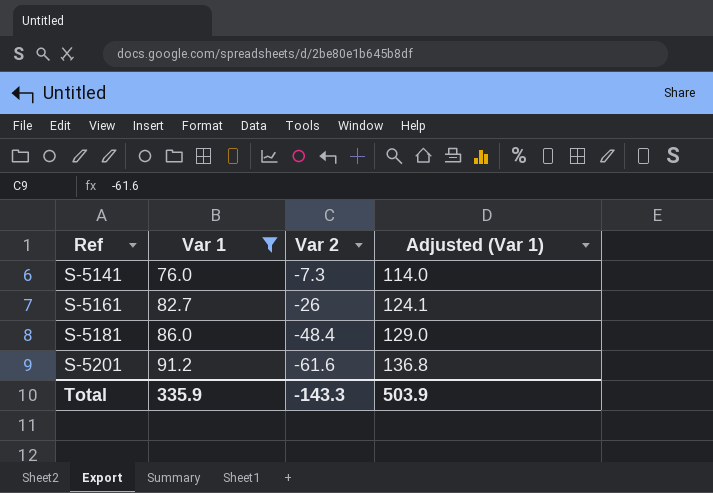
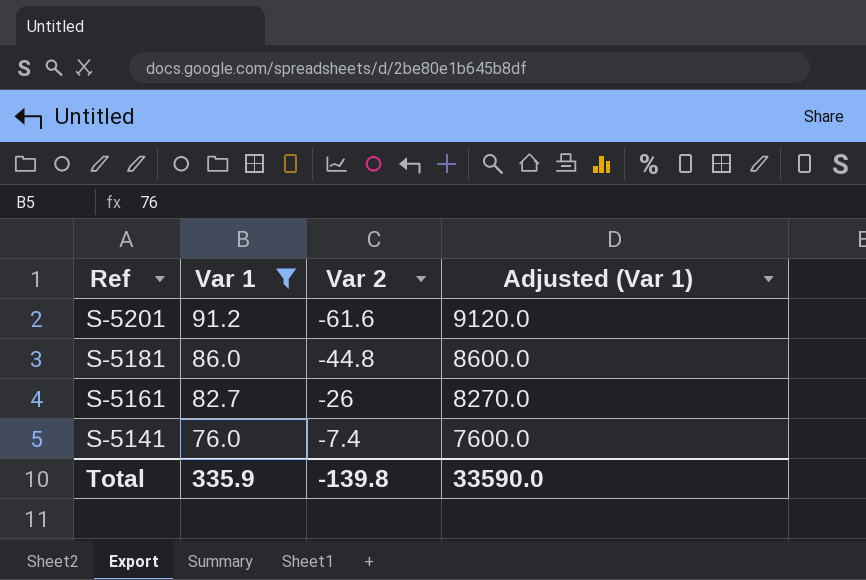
row order: Ref ascending -> Ref descending
column Adjusted (Var 1) | formula: [Var 1] * 1.5 -> [Var 1] * 100
S-5181 | Var 2: -48.4 -> -44.8
S-5141 | Var 2: -7.3 -> -7.4
Total | Var 2: -143.3 -> -139.8
Total | Adjusted (Var 1): 503.9 -> 33590.0

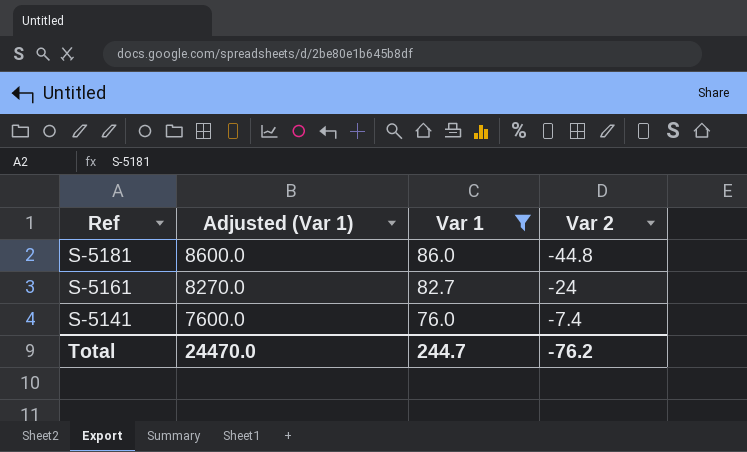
column Adjusted (Var 1) | position: 4 -> 2
row S-5201: 91.2 | -61.6 | 9120.0 -> none
S-5161 | Var 2: -26 -> -24
Total | Adjusted (Var 1): 33590.0 -> 24470.0
Total | Var 1: 335.9 -> 244.7
Total | Var 2: -139.8 -> -76.2

